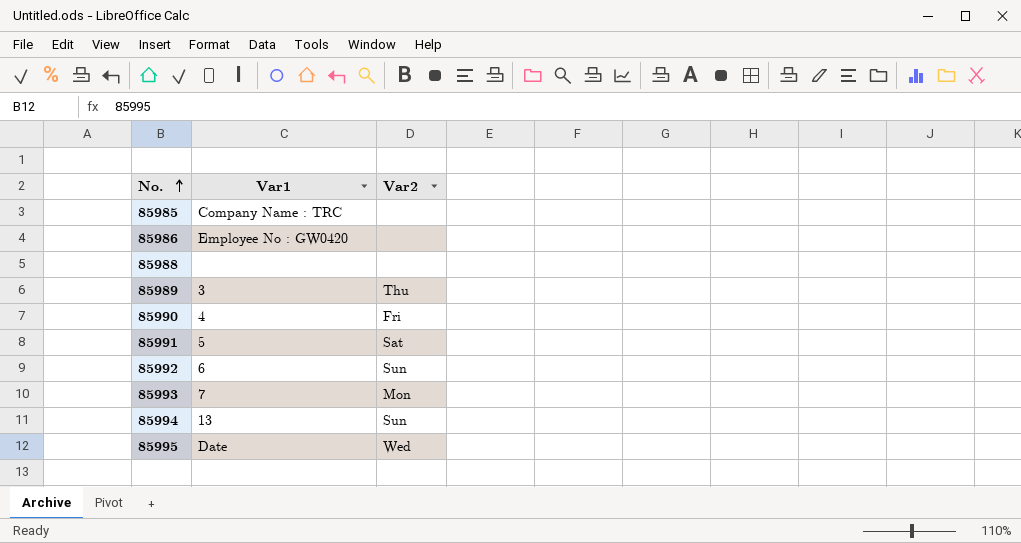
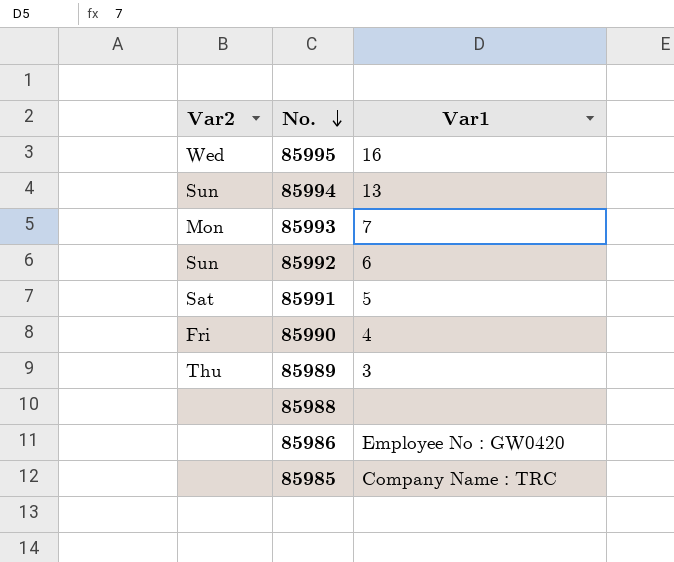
row order: No. ascending -> No. descending
column Var2 | position: 3 -> 1
85995 | Var1: Date -> 16

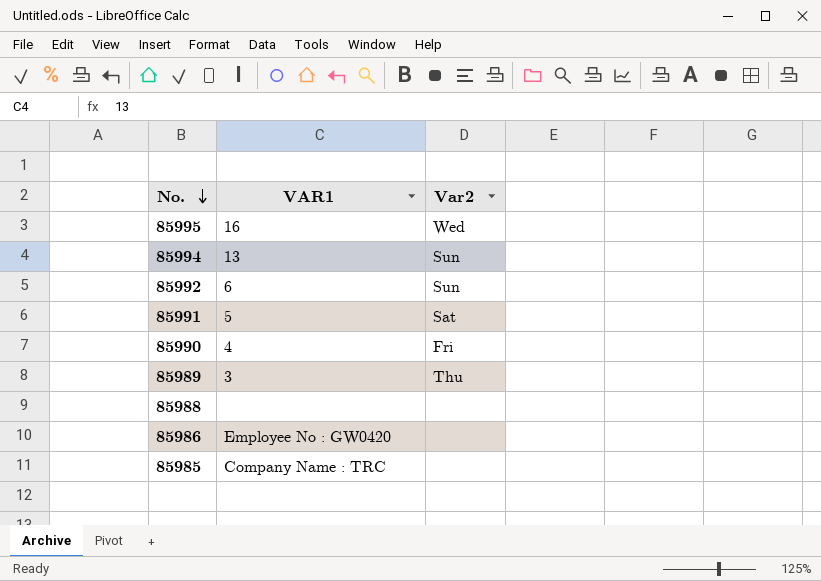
column name: Var1 -> VAR1
column Var2 | position: 1 -> 3
row 85993: Mon | 7 -> none

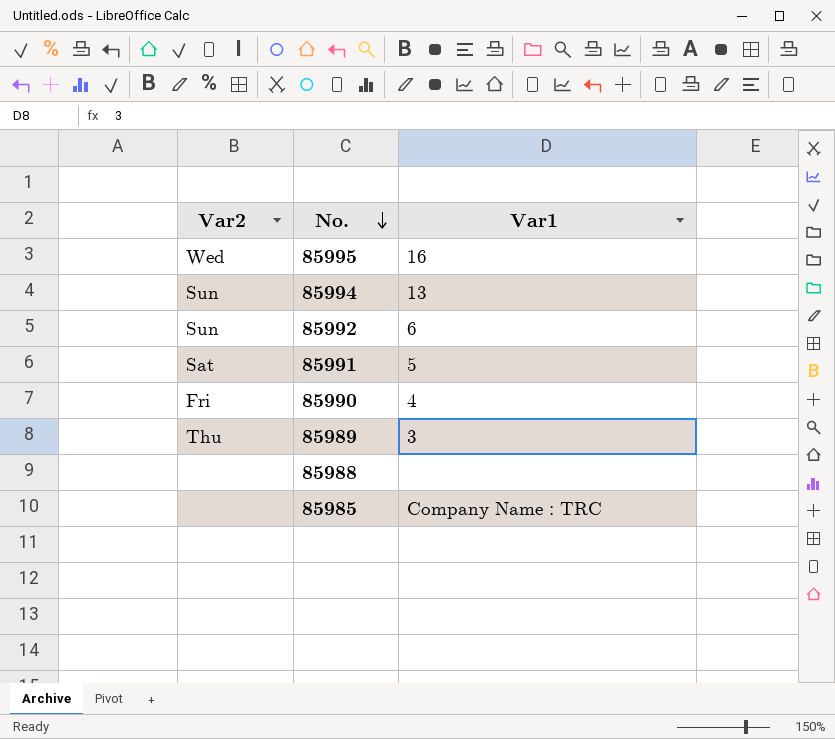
column Var2 | position: 3 -> 1
column name: VAR1 -> Var1
row 85986: Employee No : GW0420 | none -> none

